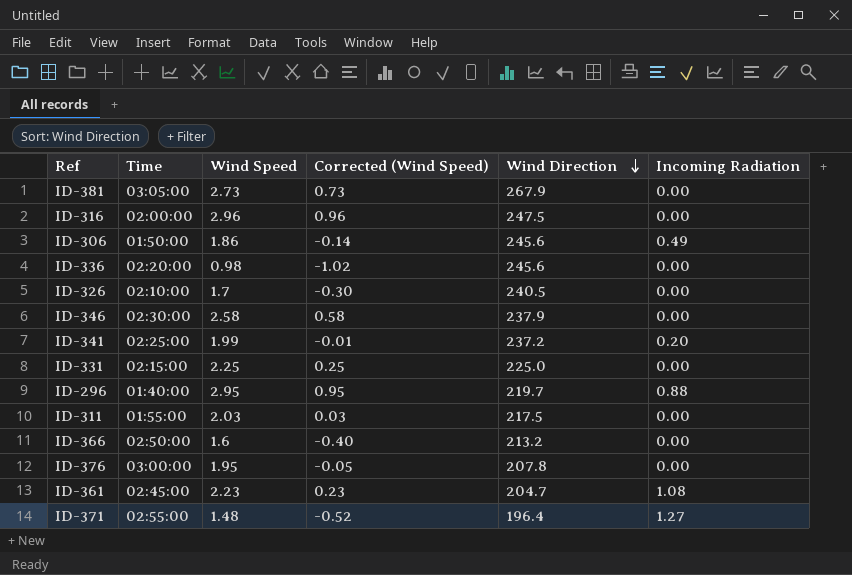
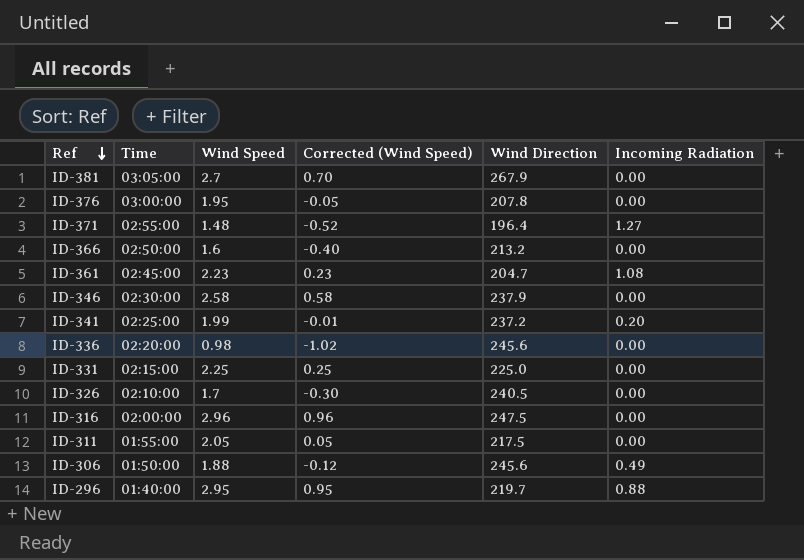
row order: Wind Direction descending -> Ref descending
ID-381 | Wind Speed: 2.73 -> 2.7
ID-381 | Corrected (Wind Speed): 0.73 -> 0.70
ID-311 | Wind Speed: 2.03 -> 2.05
ID-311 | Corrected (Wind Speed): 0.03 -> 0.05
ID-306 | Wind Speed: 1.86 -> 1.88
ID-306 | Corrected (Wind Speed): -0.14 -> -0.12

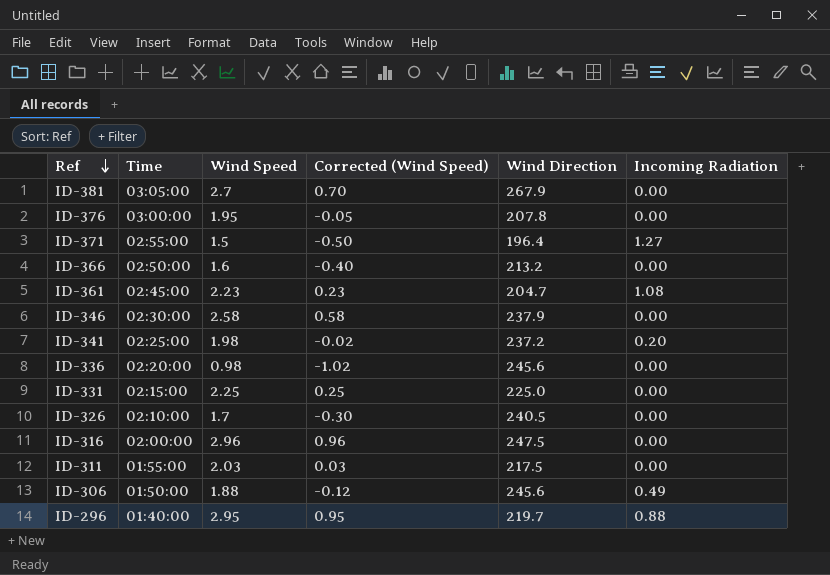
ID-371 | Wind Speed: 1.48 -> 1.5
ID-371 | Corrected (Wind Speed): -0.52 -> -0.50
ID-341 | Wind Speed: 1.99 -> 1.98
ID-341 | Corrected (Wind Speed): -0.01 -> -0.02
ID-311 | Wind Speed: 2.05 -> 2.03
ID-311 | Corrected (Wind Speed): 0.05 -> 0.03

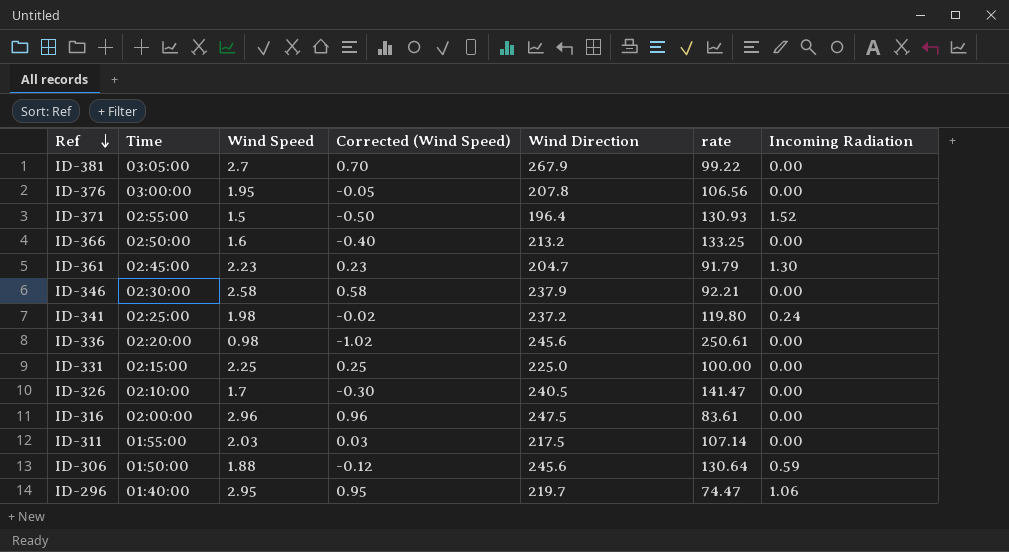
column rate | formula: none -> [Wind Direction] / [Wind Speed]
ID-371 | Incoming Radiation: 1.27 -> 1.52
ID-361 | Incoming Radiation: 1.08 -> 1.30
ID-341 | Incoming Radiation: 0.20 -> 0.24
ID-306 | Incoming Radiation: 0.49 -> 0.59
ID-296 | Incoming Radiation: 0.88 -> 1.06

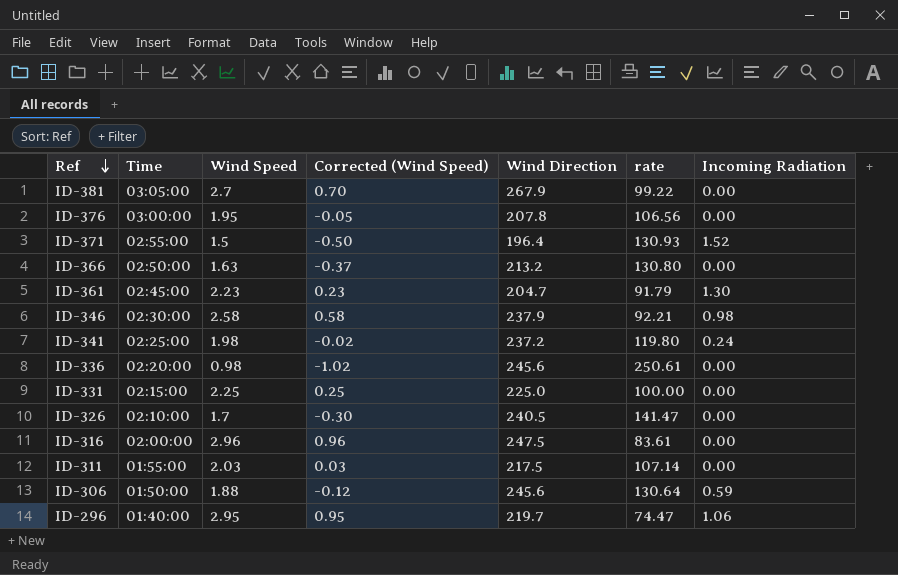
ID-366 | Wind Speed: 1.6 -> 1.63
ID-366 | Corrected (Wind Speed): -0.40 -> -0.37
ID-366 | rate: 133.25 -> 130.80
ID-346 | Incoming Radiation: 0.00 -> 0.98

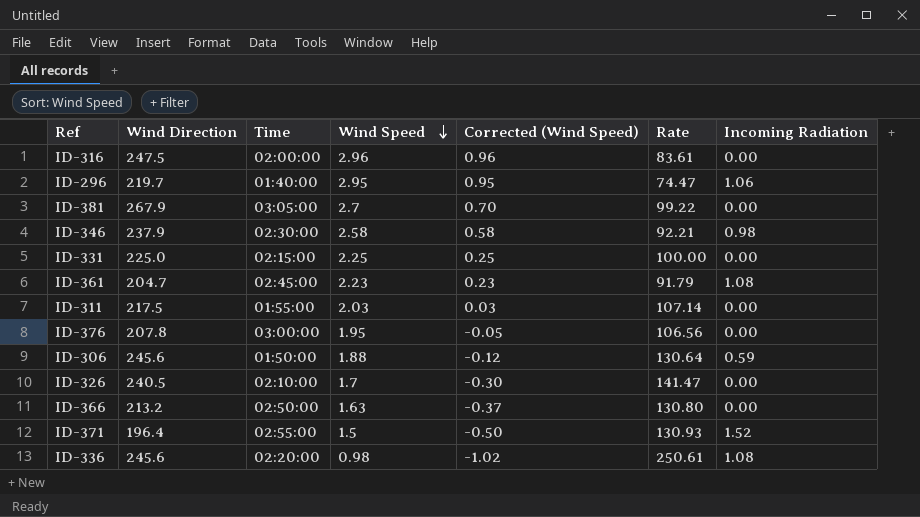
row order: Ref descending -> Wind Speed descending
column Wind Direction | position: 5 -> 2
column name: rate -> Rate
row ID-341: 02:25:00 | 1.98 | -0.02 | 237.2 | 119.80 | 0.24 -> none
ID-361 | Incoming Radiation: 1.30 -> 1.08
ID-336 | Incoming Radiation: 0.00 -> 1.08

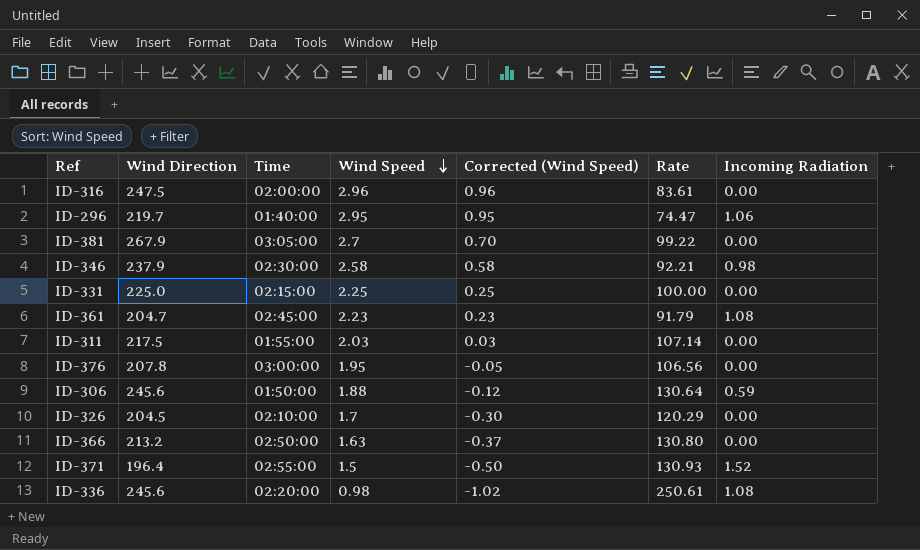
ID-326 | Wind Direction: 240.5 -> 204.5
ID-326 | Rate: 141.47 -> 120.29

